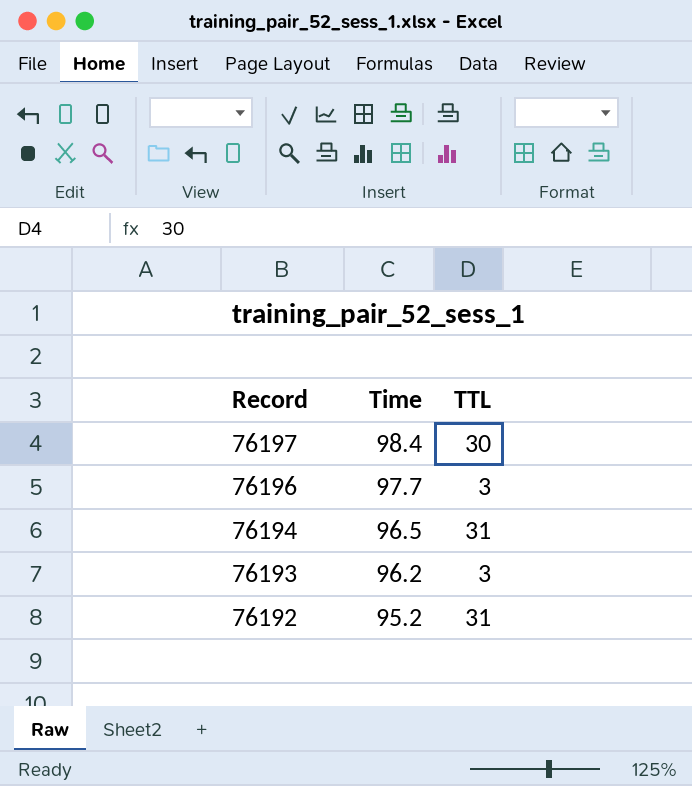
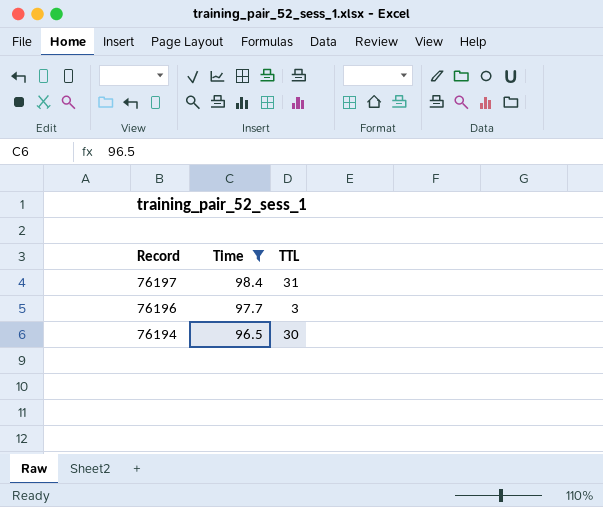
filter: none -> Time >= 96.5
76197 | TTL: 30 -> 31
76194 | TTL: 31 -> 30

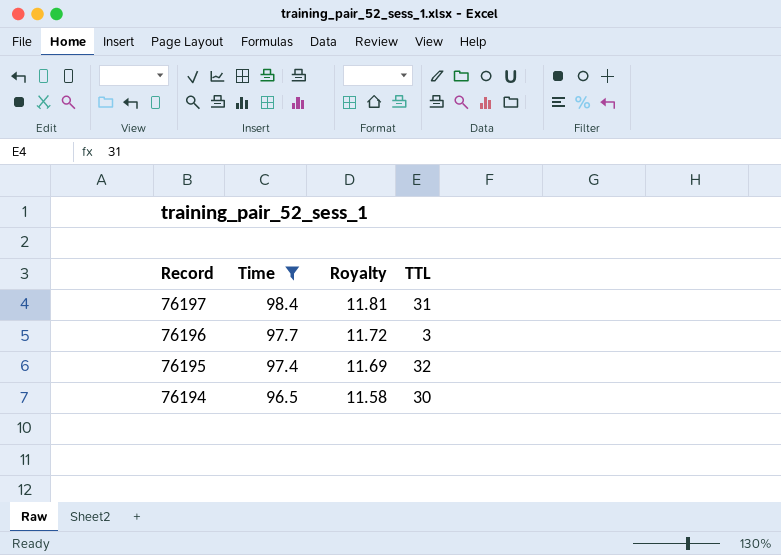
column Royalty | formula: none -> [Time] * 0.12
row 76195: none -> 97.4 | 11.69 | 32

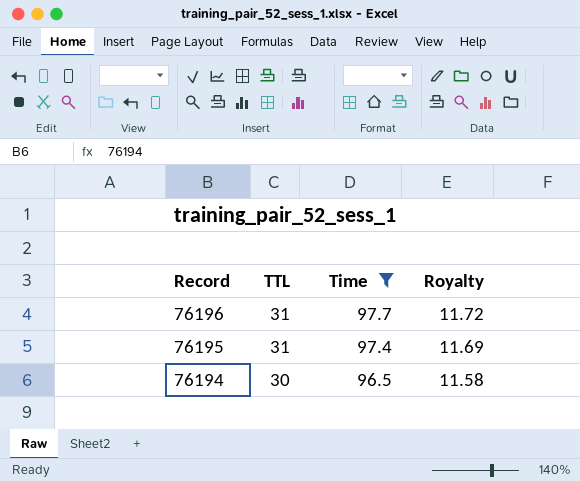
column TTL | position: 4 -> 2
row 76197: 98.4 | 11.81 | 31 -> none
76196 | TTL: 3 -> 31
76195 | TTL: 32 -> 31

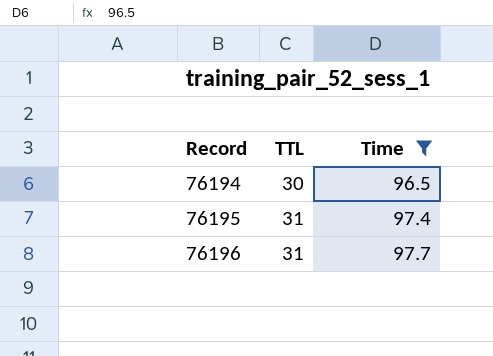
row order: Record descending -> Record ascending
column Royalty | formula: [Time] * 0.12 -> none

